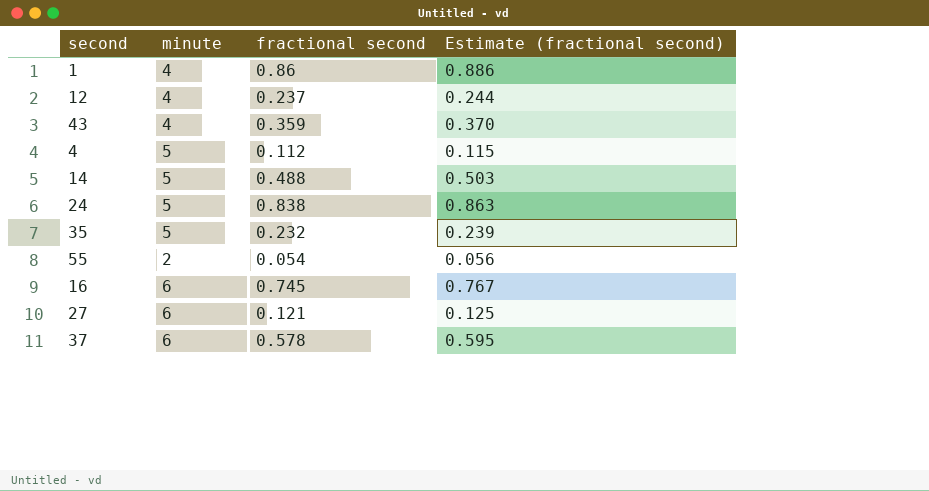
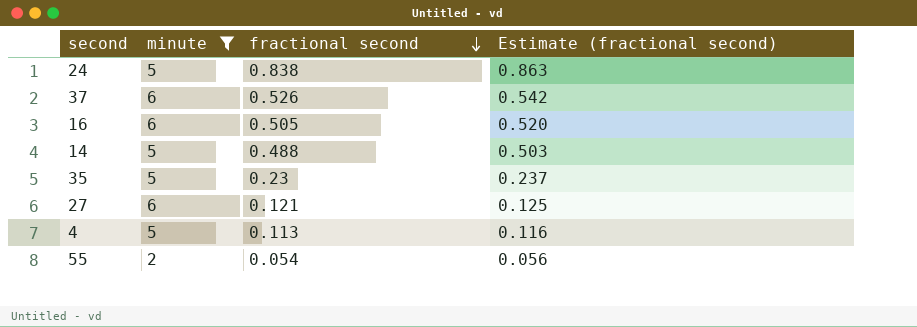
filter: none -> minute != 4
row order: none -> fractional second descending
37 | fractional second: 0.578 -> 0.526
37 | Estimate (fractional second): 0.595 -> 0.542
16 | fractional second: 0.745 -> 0.505
16 | Estimate (fractional second): 0.767 -> 0.520
35 | fractional second: 0.232 -> 0.23
35 | Estimate (fractional second): 0.239 -> 0.237
4 | fractional second: 0.112 -> 0.113
4 | Estimate (fractional second): 0.115 -> 0.116

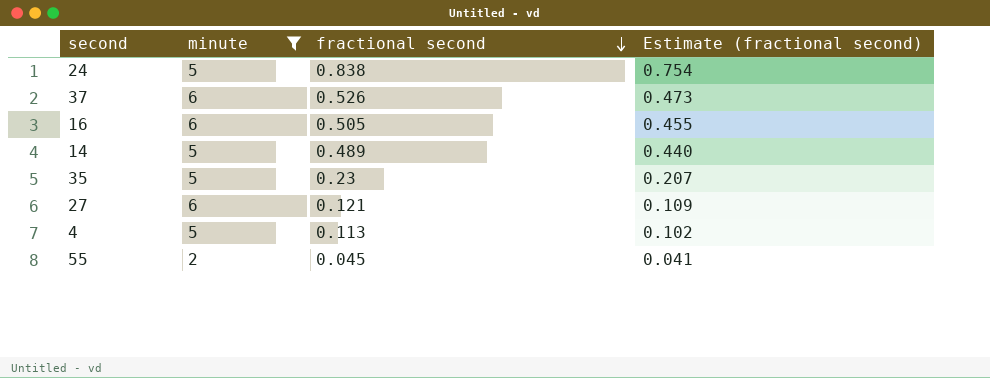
column Estimate (fractional second) | formula: [fractional second] * 1.03 -> [fractional second] * 0.9
14 | fractional second: 0.488 -> 0.489
55 | fractional second: 0.054 -> 0.045

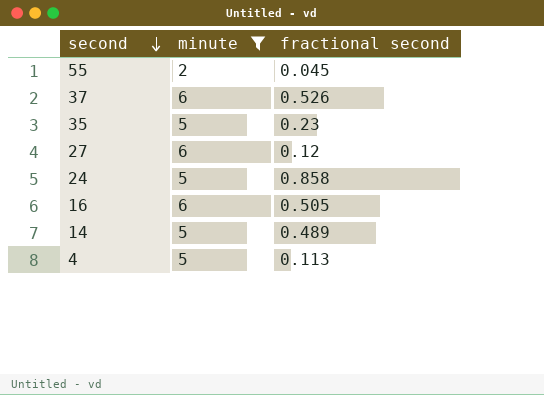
row order: fractional second descending -> second descending
column Estimate (fractional second) | formula: [fractional second] * 0.9 -> none
27 | fractional second: 0.121 -> 0.12
24 | fractional second: 0.838 -> 0.858

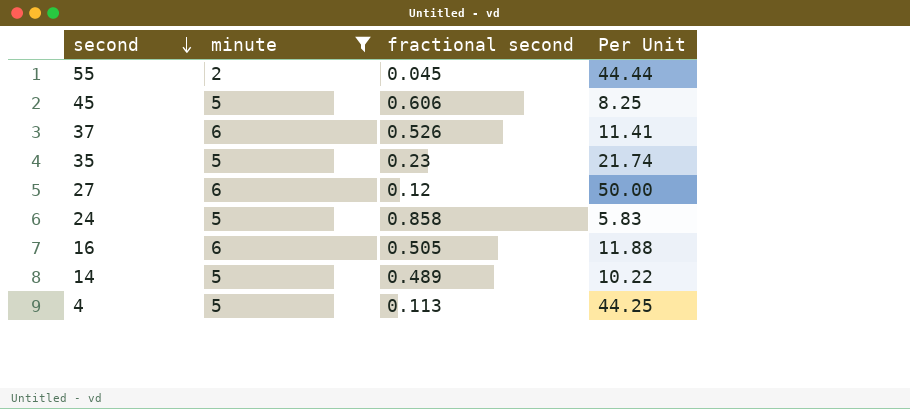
column Per Unit | formula: none -> [minute] / [fractional second]
row 45: none -> 5 | 0.606 | 8.25

